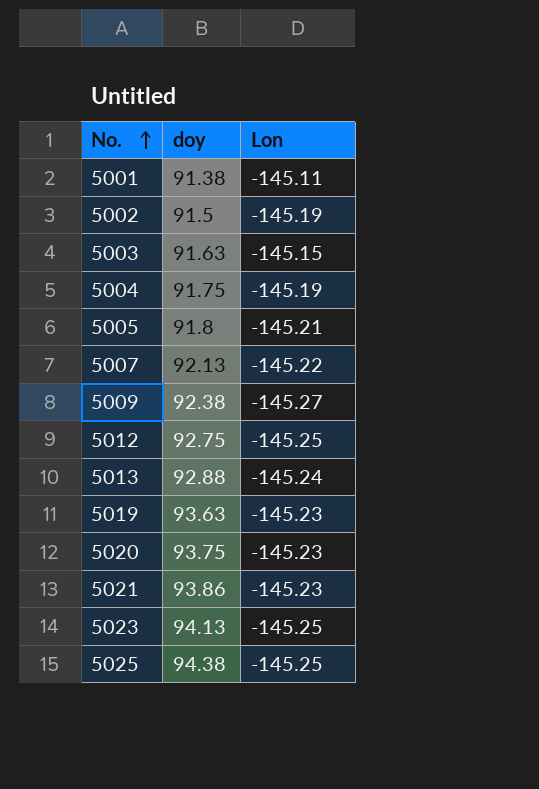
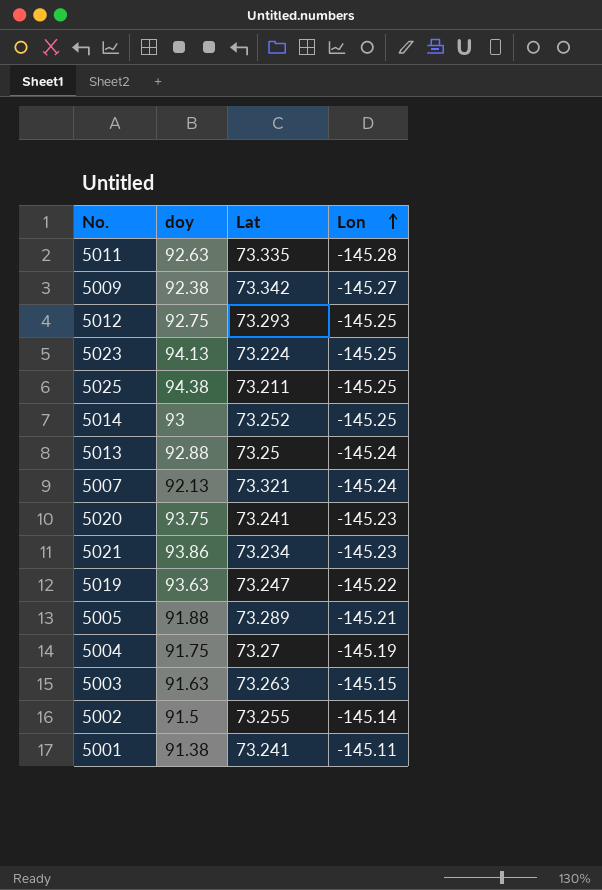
row order: No. ascending -> Lon ascending
column Lat | position: none -> 3
row 5011: none -> 92.63 | 73.335 | -145.28
row 5014: none -> 93 | 73.252 | -145.25
5007 | Lon: -145.22 -> -145.24
5019 | Lon: -145.23 -> -145.22
5005 | doy: 91.8 -> 91.88
5002 | Lon: -145.19 -> -145.14

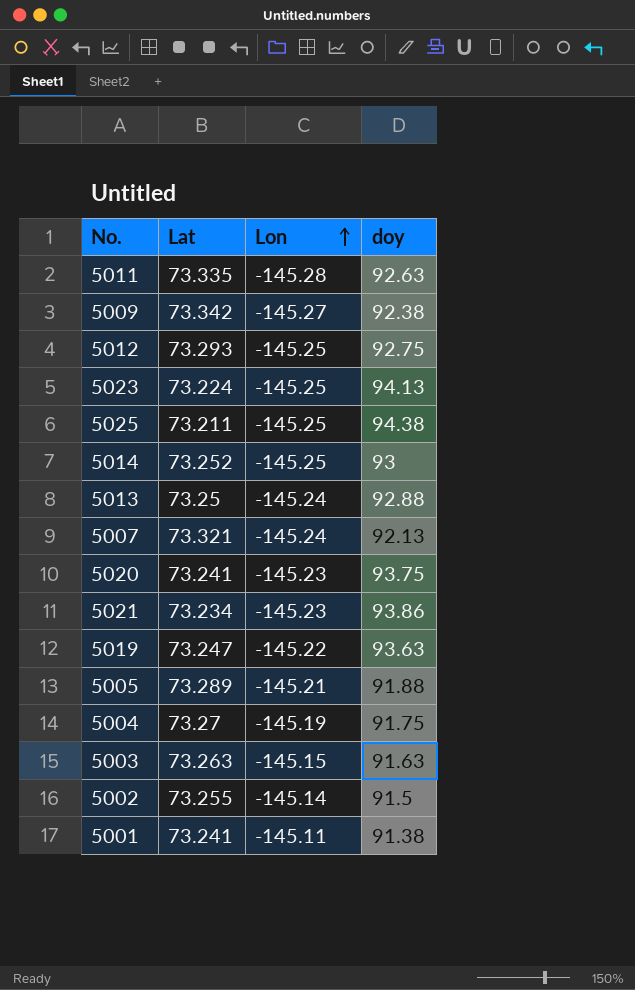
column doy | position: 2 -> 4

